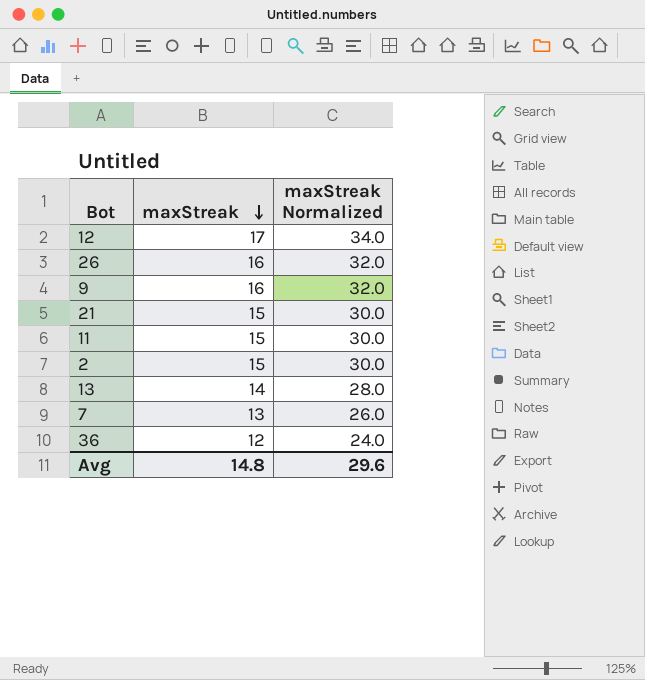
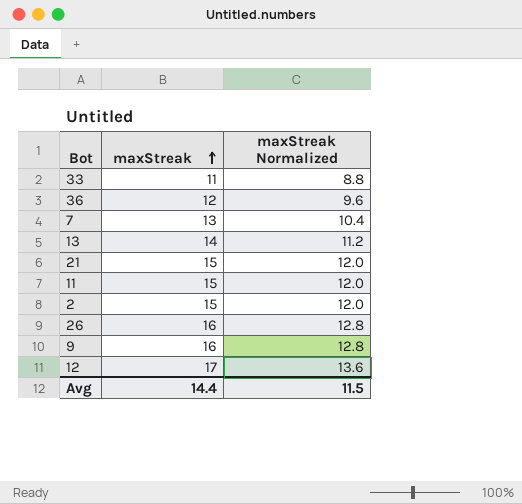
row order: maxStreak descending -> maxStreak ascending
column maxStreak Normalized | formula: [maxStreak] * 2 -> [maxStreak] * 0.8
row 33: none -> 11 | 8.8
Avg | maxStreak: 14.8 -> 14.4
Avg | maxStreak Normalized: 29.6 -> 11.5

